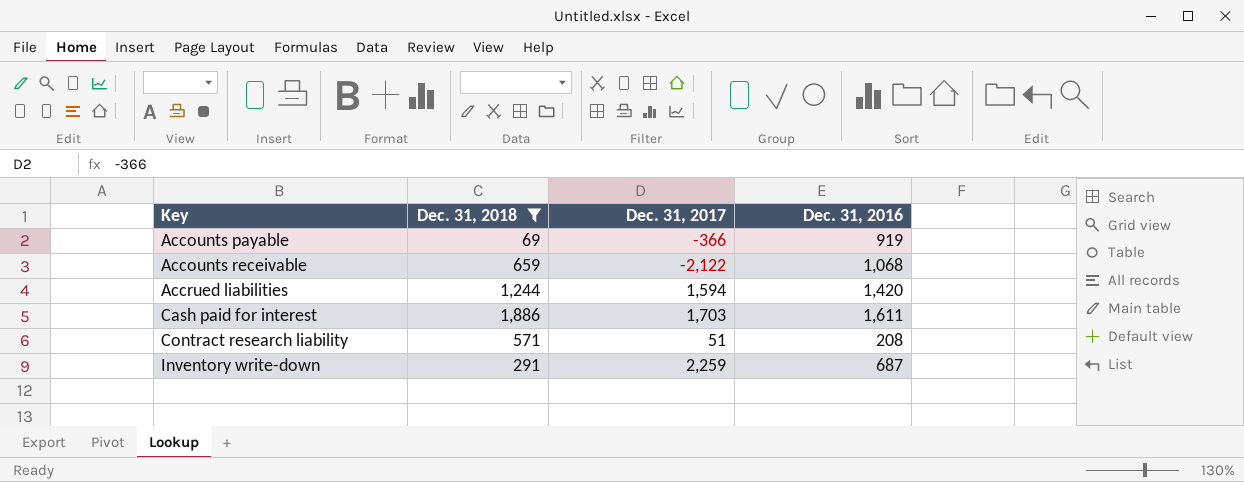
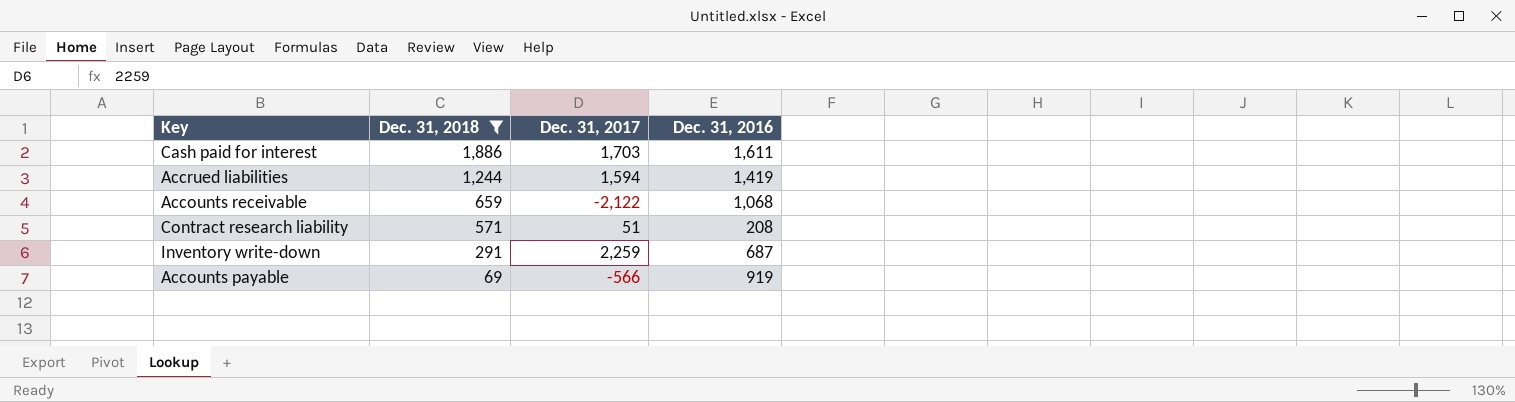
row order: Key ascending -> Dec. 31, 2018 descending
Accrued liabilities | Dec. 31, 2016: 1,420 -> 1,419
Accounts payable | Dec. 31, 2017: -366 -> -566

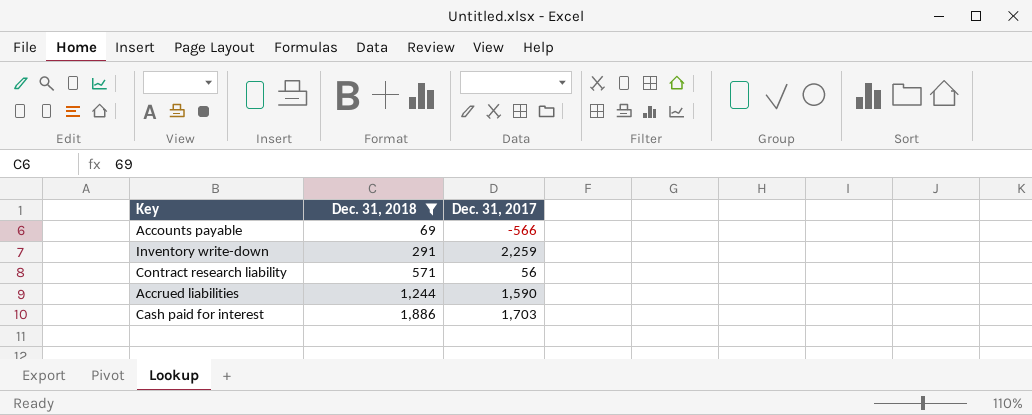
row order: Dec. 31, 2018 descending -> Dec. 31, 2018 ascending
column Dec. 31, 2016 | position: 4 -> none
row Accounts receivable: 659 | -2,122 | 1,068 -> none
Contract research liability | Dec. 31, 2017: 51 -> 56
Accrued liabilities | Dec. 31, 2017: 1,594 -> 1,590

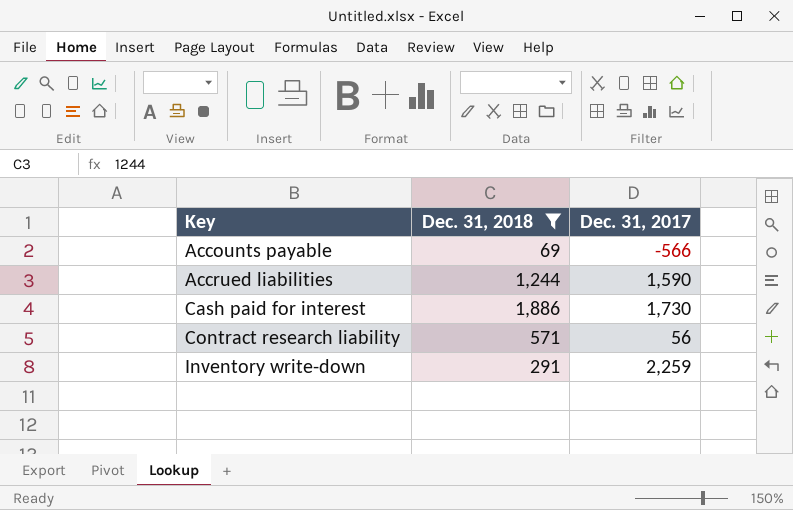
row order: Dec. 31, 2018 ascending -> Key ascending
Cash paid for interest | Dec. 31, 2017: 1,703 -> 1,730

